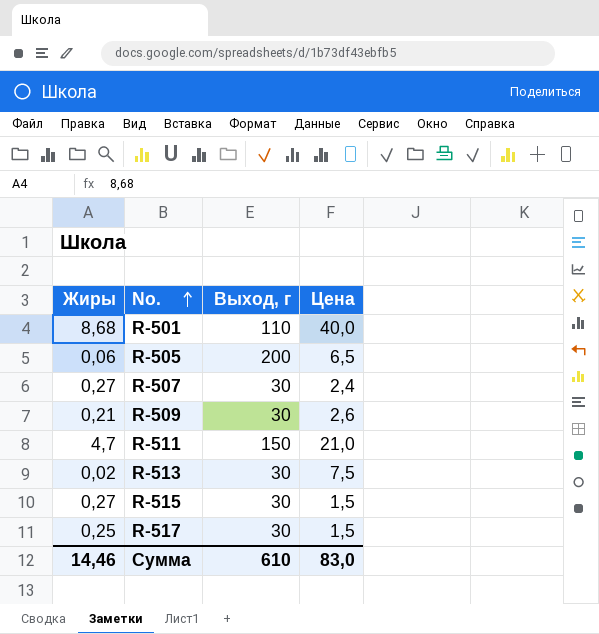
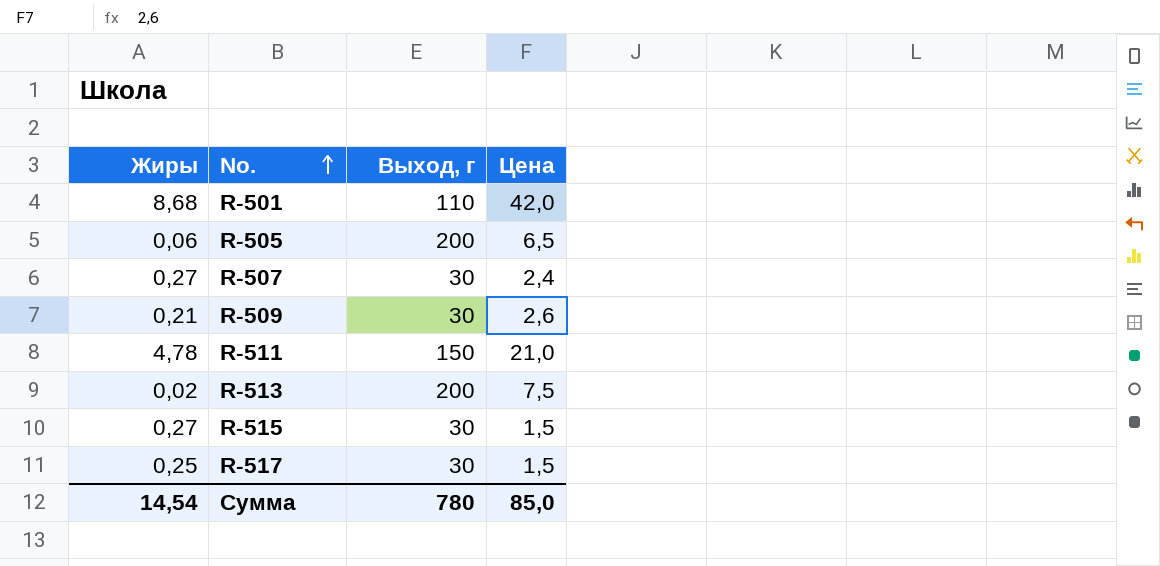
R-501 | Цена: 40,0 -> 42,0
R-511 | Жиры: 4,7 -> 4,78
R-513 | Выход, г: 30 -> 200
Сумма | Жиры: 14,46 -> 14,54
Сумма | Выход, г: 610 -> 780
Сумма | Цена: 83,0 -> 85,0

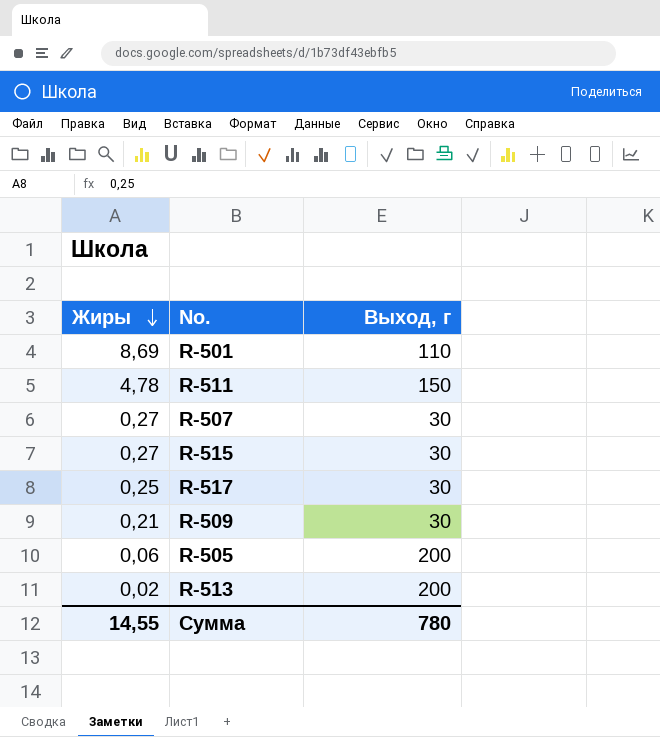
row order: No. ascending -> Жиры descending
column Цена | position: 4 -> none
R-501 | Жиры: 8,68 -> 8,69
Сумма | Жиры: 14,54 -> 14,55

